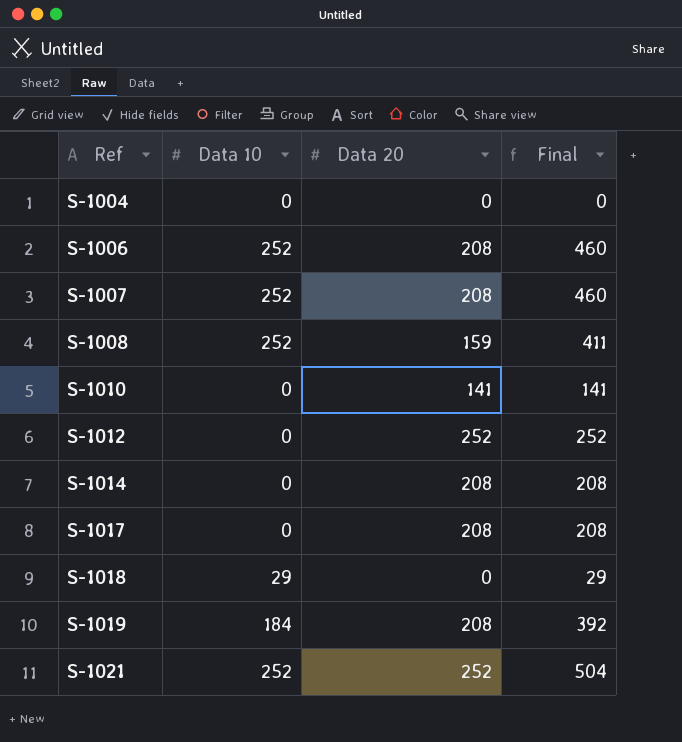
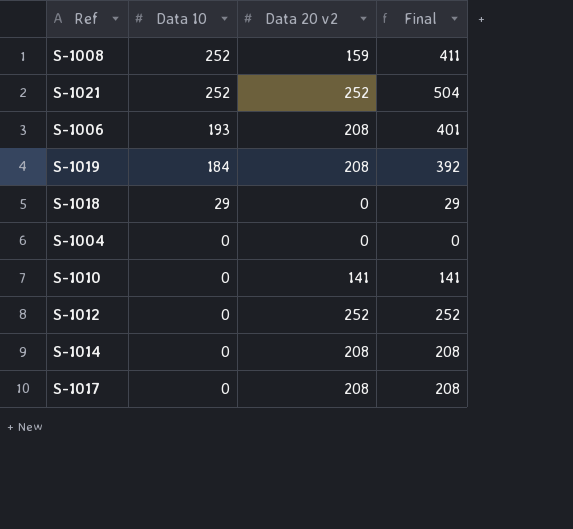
row order: Ref ascending -> Data 10 descending
column name: Data 20 -> Data 20 v2
row S-1007: 252 | 208 | 460 -> none
S-1006 | Data 10: 252 -> 193
S-1006 | Final: 460 -> 401

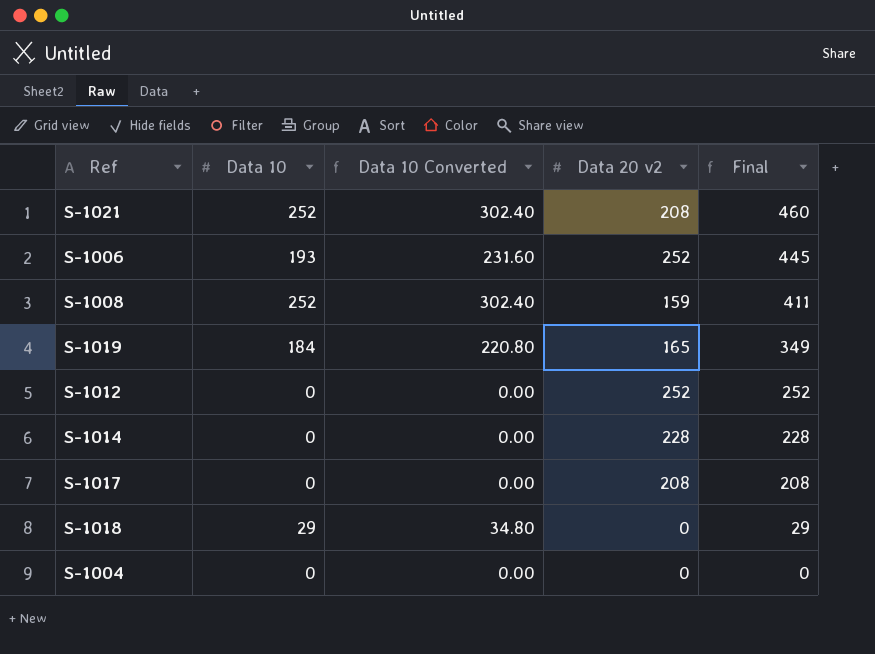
row order: Data 10 descending -> Final descending
column Data 10 Converted | formula: none -> [Data 10] * 1.2
row S-1010: 0 | 141 | 141 -> none
S-1021 | Data 20 v2: 252 -> 208
S-1021 | Final: 504 -> 460
S-1006 | Data 20 v2: 208 -> 252
S-1006 | Final: 401 -> 445
S-1019 | Data 20 v2: 208 -> 165
S-1019 | Final: 392 -> 349
S-1014 | Data 20 v2: 208 -> 228
S-1014 | Final: 208 -> 228

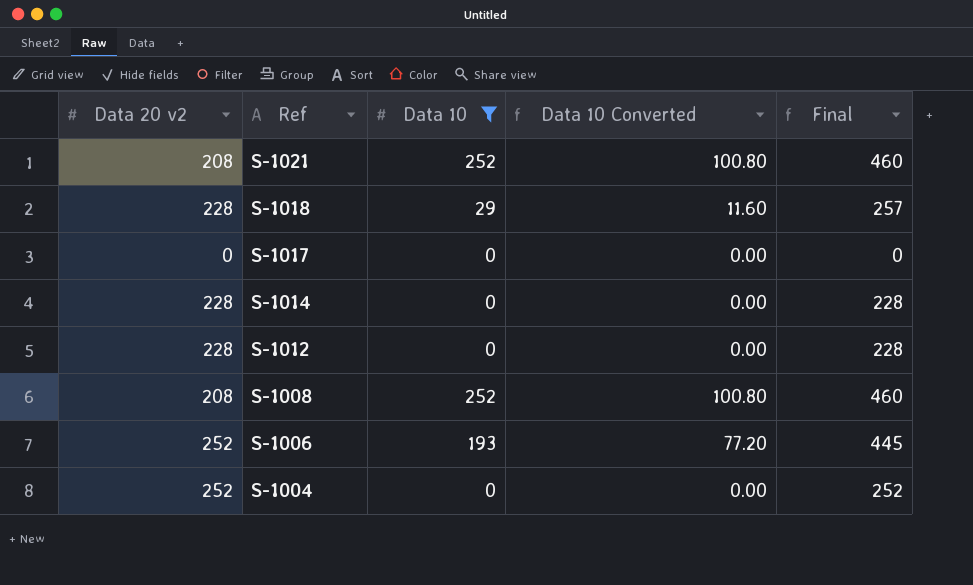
filter: none -> Data 10 != 184
row order: Final descending -> Ref descending
column Data 20 v2 | position: 4 -> 1
column Data 10 Converted | formula: [Data 10] * 1.2 -> [Data 10] * 0.4
S-1018 | Data 20 v2: 0 -> 228
S-1018 | Final: 29 -> 257
S-1017 | Data 20 v2: 208 -> 0
S-1017 | Final: 208 -> 0
S-1012 | Data 20 v2: 252 -> 228
S-1012 | Final: 252 -> 228
S-1008 | Data 20 v2: 159 -> 208
S-1008 | Final: 411 -> 460
S-1004 | Data 20 v2: 0 -> 252
S-1004 | Final: 0 -> 252

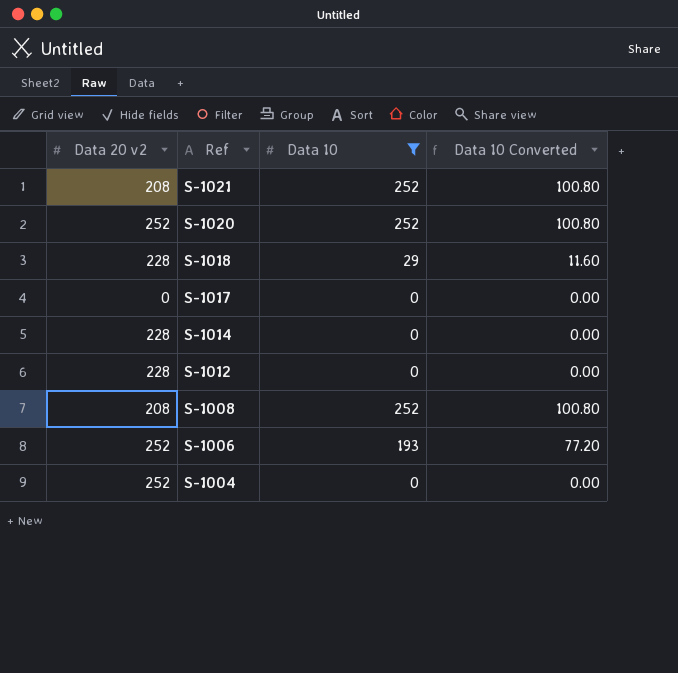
column Final | formula: [Data 20 v2] + [Data 10] -> none
row S-1020: none -> 252 | 252 | 100.80

